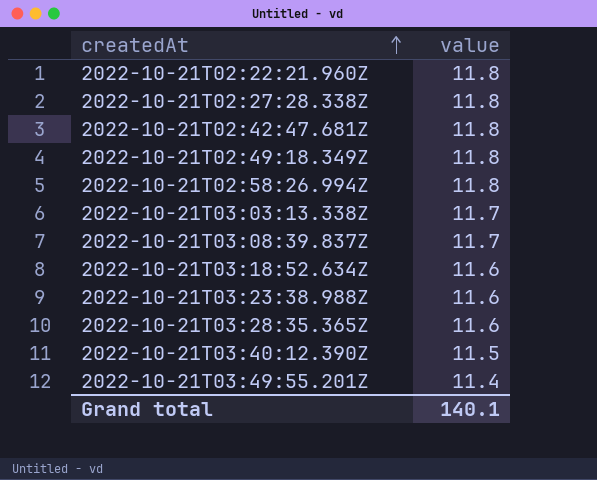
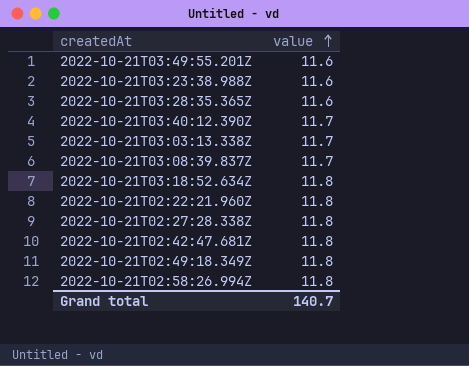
row order: createdAt ascending -> value ascending
2022-10-21T03:49:55.201Z | value: 11.4 -> 11.6
2022-10-21T03:40:12.390Z | value: 11.5 -> 11.7
2022-10-21T03:18:52.634Z | value: 11.6 -> 11.8
Grand total | value: 140.1 -> 140.7

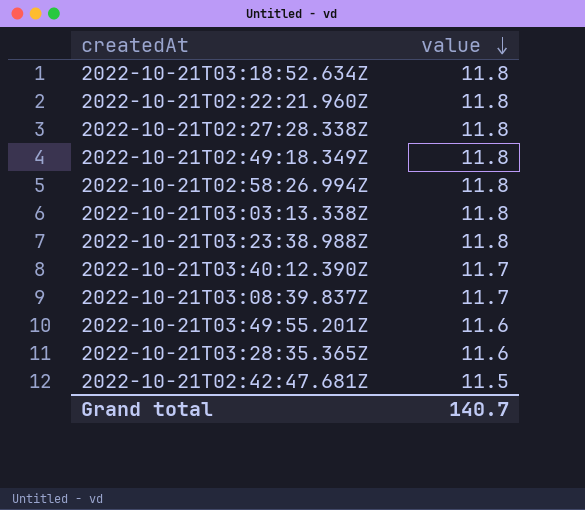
row order: value ascending -> value descending
2022-10-21T03:03:13.338Z | value: 11.7 -> 11.8
2022-10-21T03:23:38.988Z | value: 11.6 -> 11.8
2022-10-21T02:42:47.681Z | value: 11.8 -> 11.5

